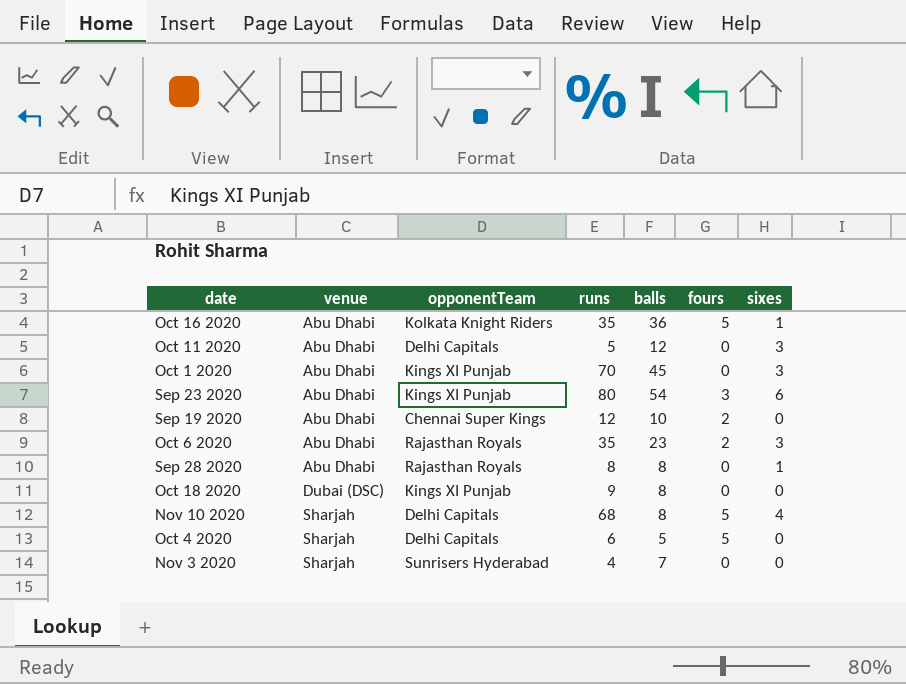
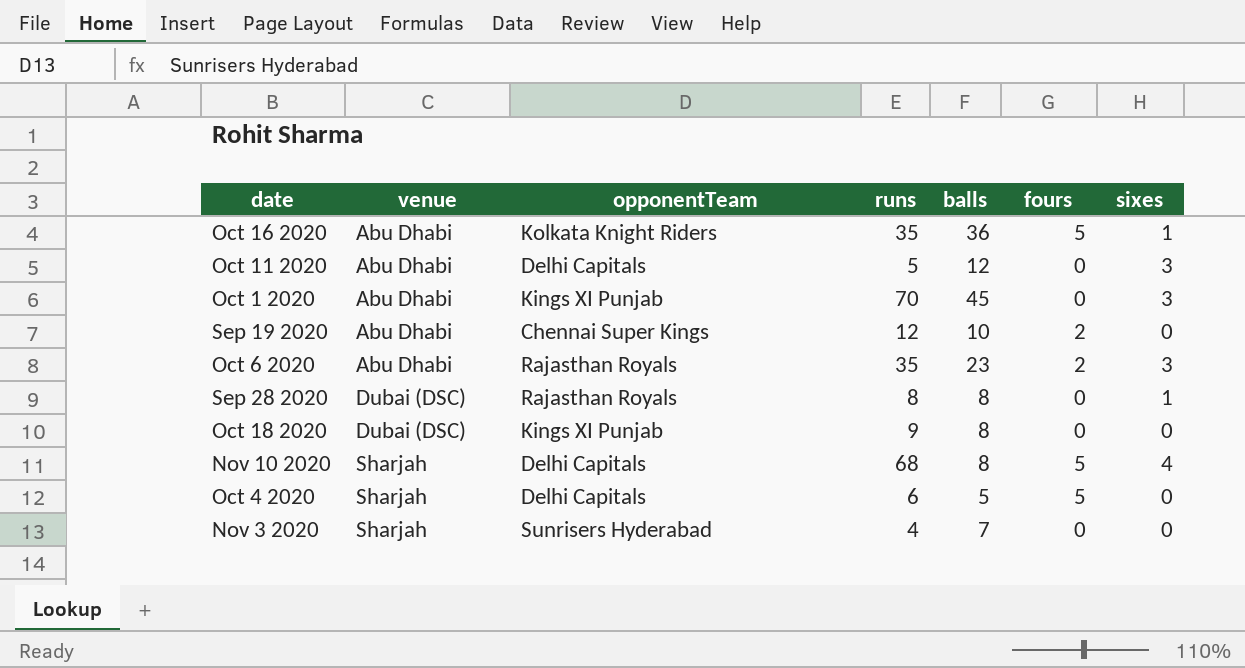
row Sep 23 2020: Abu Dhabi | Kings XI Punjab | 80 | 54 | 3 | 6 -> none
Sep 28 2020 | venue: Abu Dhabi -> Dubai (DSC)

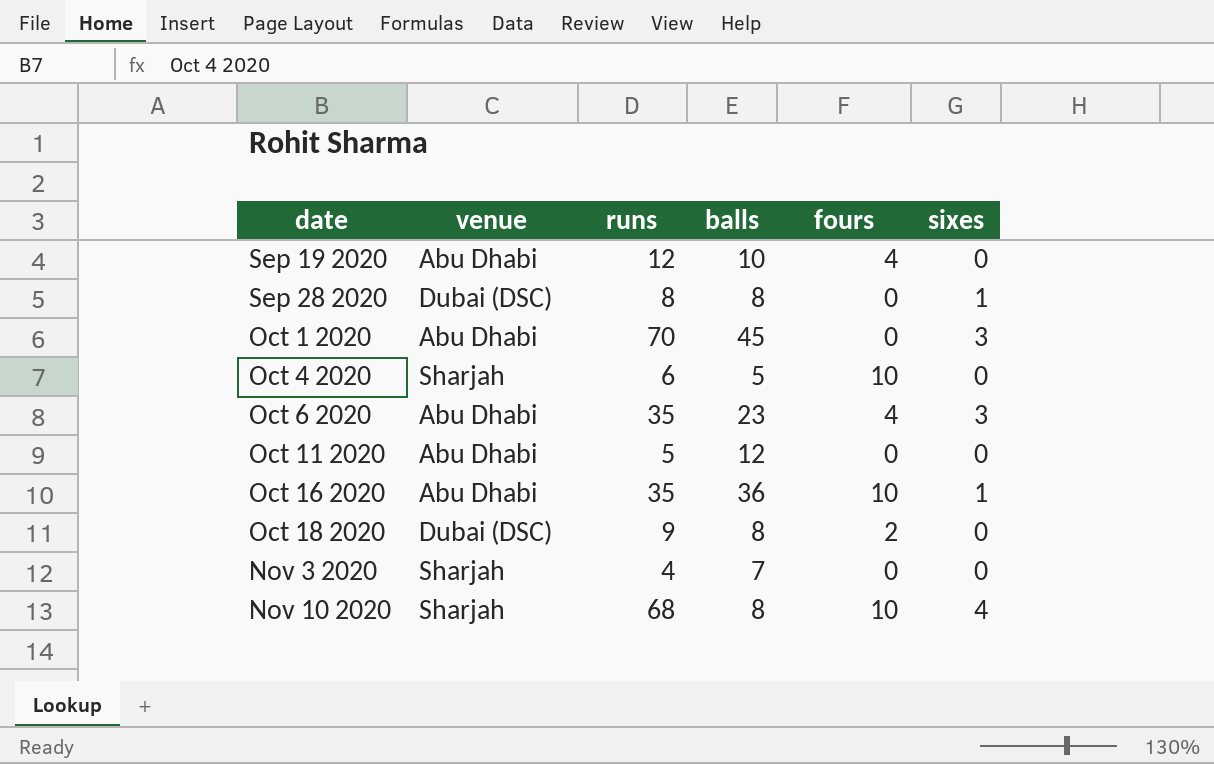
row order: venue ascending -> date ascending
column opponentTeam | position: 3 -> none
Sep 19 2020 | fours: 2 -> 4
Oct 4 2020 | fours: 5 -> 10
Oct 6 2020 | fours: 2 -> 4
Oct 11 2020 | sixes: 3 -> 0
Oct 16 2020 | fours: 5 -> 10
Oct 18 2020 | fours: 0 -> 2
Nov 10 2020 | fours: 5 -> 10

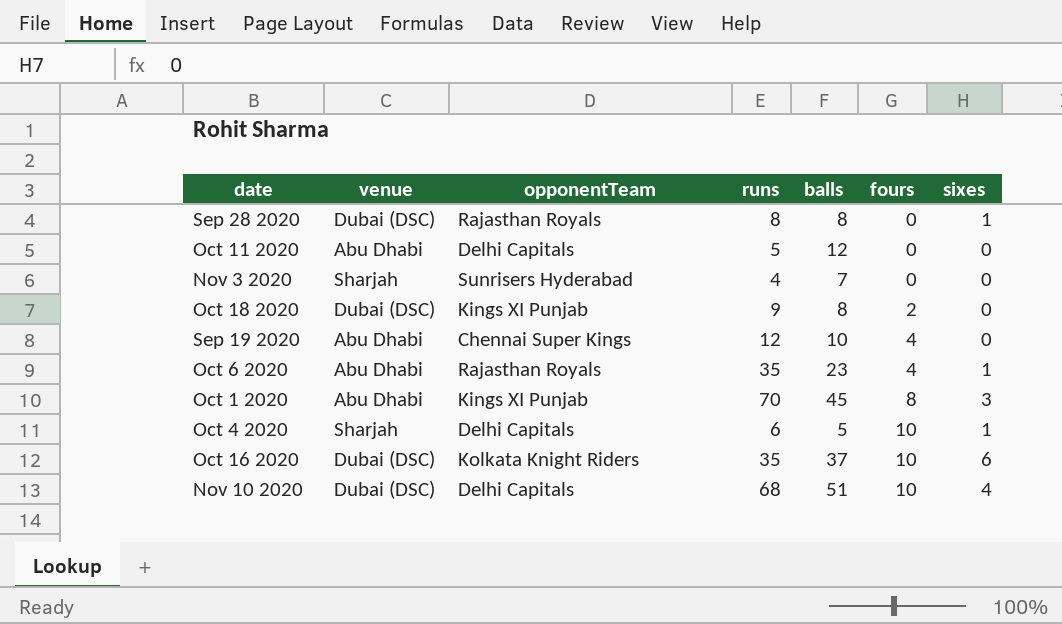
row order: date ascending -> fours ascending
column opponentTeam | position: none -> 3
Oct 6 2020 | sixes: 3 -> 1
Oct 1 2020 | fours: 0 -> 8
Oct 4 2020 | sixes: 0 -> 1
Oct 16 2020 | venue: Abu Dhabi -> Dubai (DSC)
Oct 16 2020 | balls: 36 -> 37
Oct 16 2020 | sixes: 1 -> 6
Nov 10 2020 | venue: Sharjah -> Dubai (DSC)
Nov 10 2020 | balls: 8 -> 51

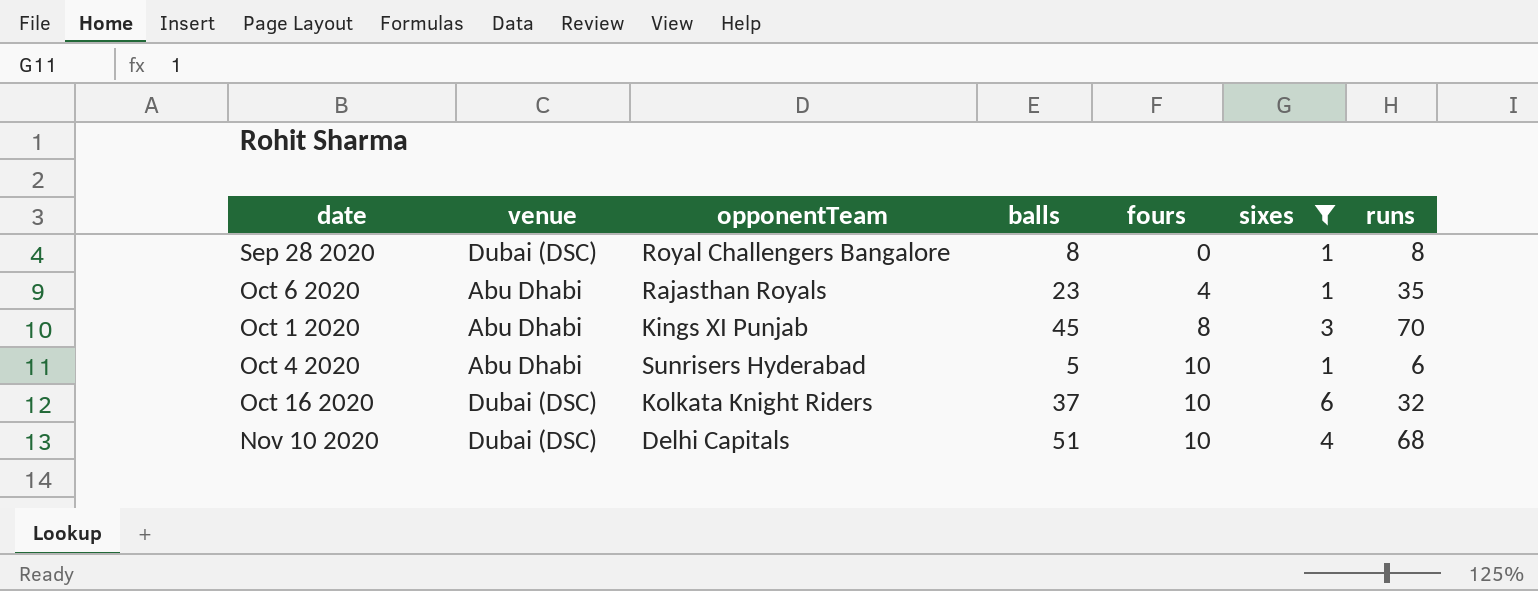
filter: none -> sixes != 0
column runs | position: 4 -> 7
Sep 28 2020 | opponentTeam: Rajasthan Royals -> Royal Challengers Bangalore
Oct 4 2020 | venue: Sharjah -> Abu Dhabi
Oct 4 2020 | opponentTeam: Delhi Capitals -> Sunrisers Hyderabad
Oct 16 2020 | runs: 35 -> 32

